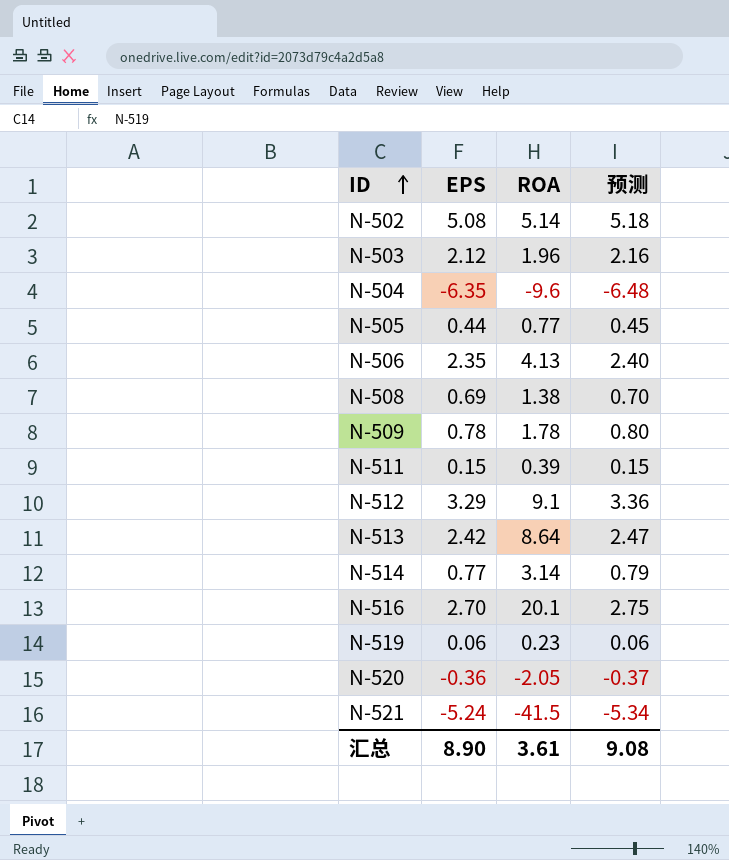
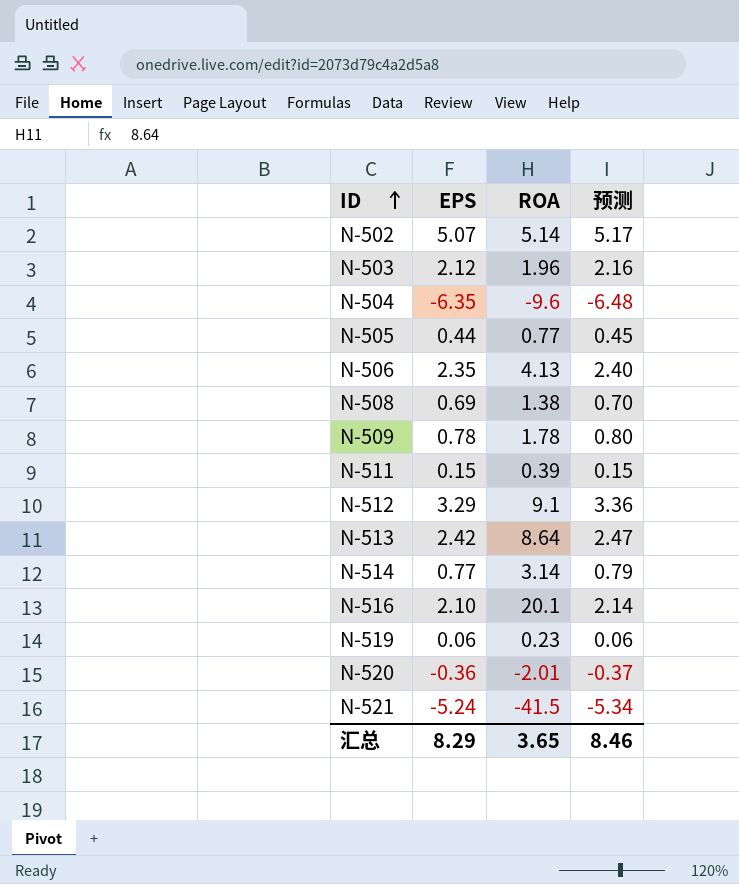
N-502 | EPS: 5.08 -> 5.07
N-502 | 预测: 5.18 -> 5.17
N-516 | EPS: 2.70 -> 2.10
N-516 | 预测: 2.75 -> 2.14
N-520 | ROA: -2.05 -> -2.01
汇总 | EPS: 8.90 -> 8.29
汇总 | ROA: 3.61 -> 3.65
汇总 | 预测: 9.08 -> 8.46

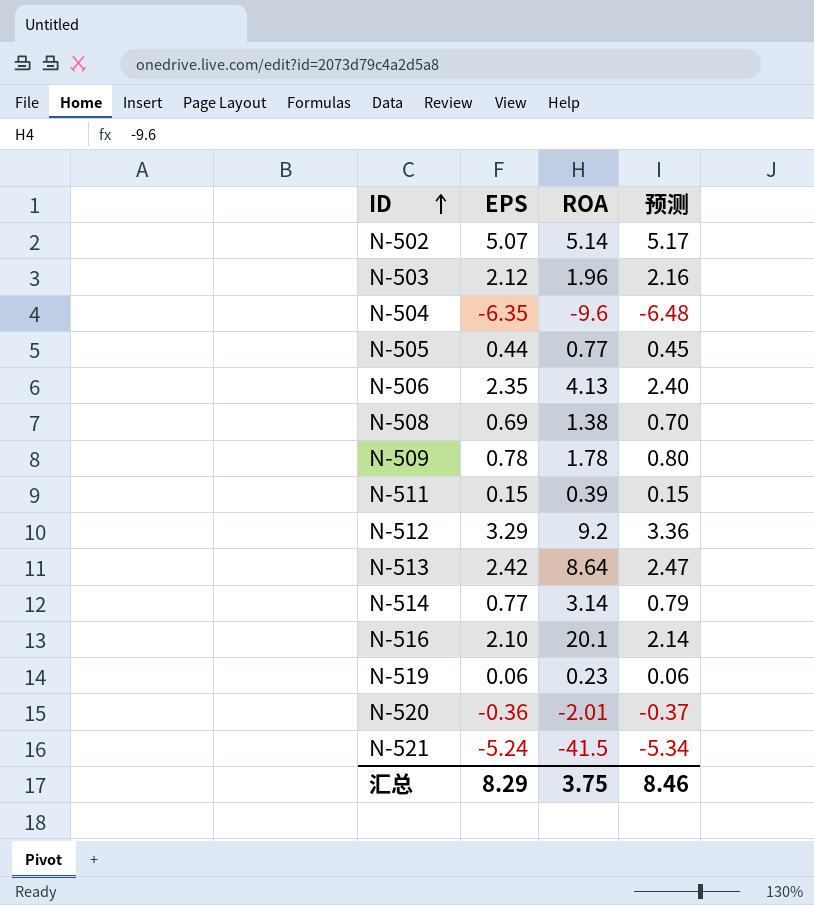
N-512 | ROA: 9.1 -> 9.2
汇总 | ROA: 3.65 -> 3.75

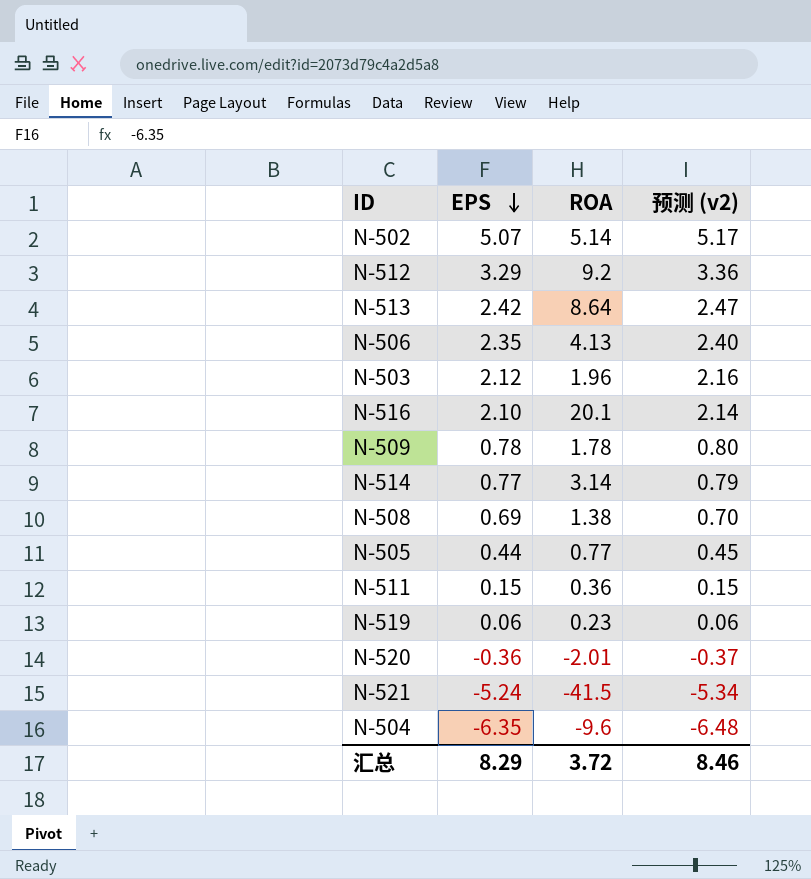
row order: ID ascending -> EPS descending
column name: 预测 -> 预测 (v2)
N-511 | ROA: 0.39 -> 0.36
汇总 | ROA: 3.75 -> 3.72

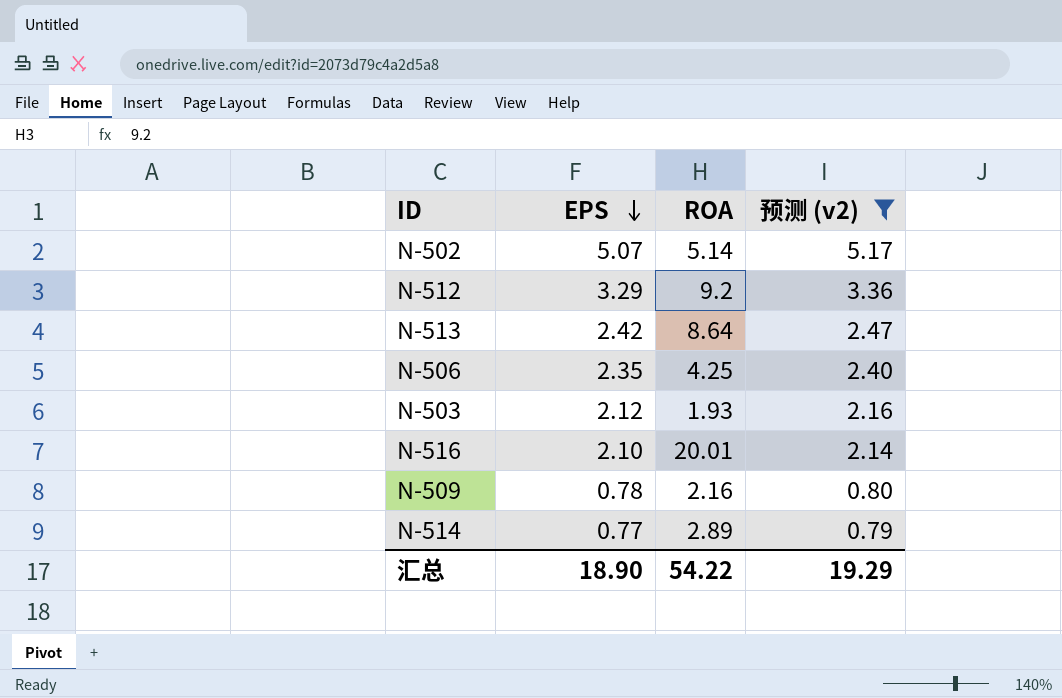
filter: none -> 预测 (v2) >= 0.79
N-506 | ROA: 4.13 -> 4.25
N-503 | ROA: 1.96 -> 1.93
N-516 | ROA: 20.1 -> 20.01
N-509 | ROA: 1.78 -> 2.16
N-514 | ROA: 3.14 -> 2.89
汇总 | EPS: 8.29 -> 18.90
汇总 | ROA: 3.72 -> 54.22
汇总 | 预测 (v2): 8.46 -> 19.29

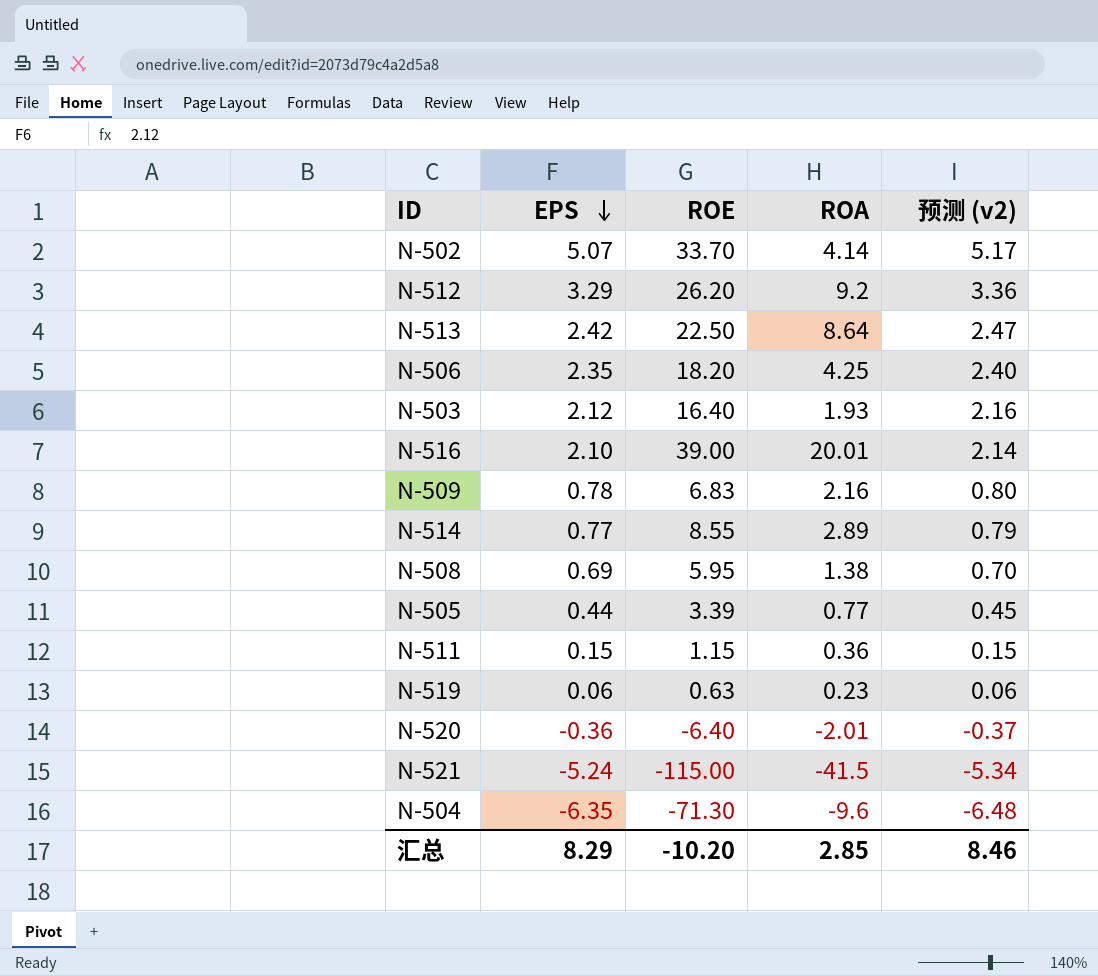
filter: 预测 (v2) >= 0.79 -> none
column ROE | position: none -> 3
N-502 | ROA: 5.14 -> 4.14
汇总 | EPS: 18.90 -> 8.29
汇总 | ROA: 54.22 -> 2.85
汇总 | 预测 (v2): 19.29 -> 8.46

